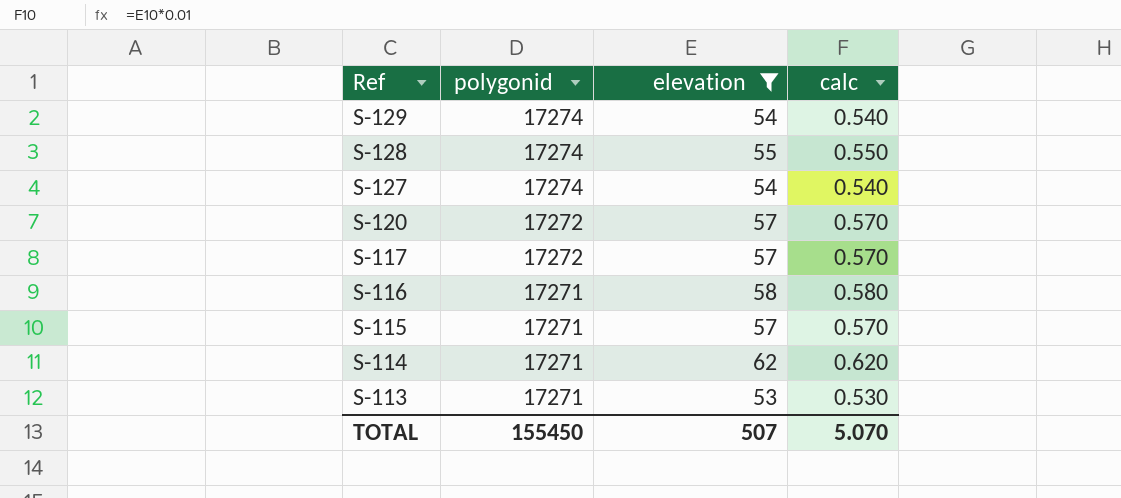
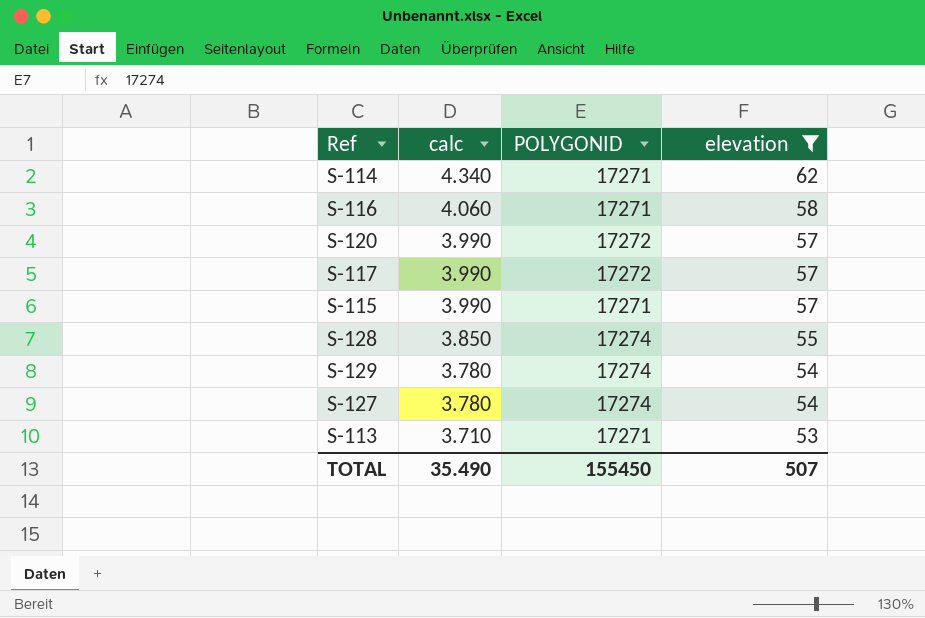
row order: Ref descending -> calc descending
column calc | formula: [elevation] * 0.01 -> [elevation] * 0.07
column calc | position: 4 -> 2
column name: polygonid -> POLYGONID
TOTAL | calc: 5.070 -> 35.490

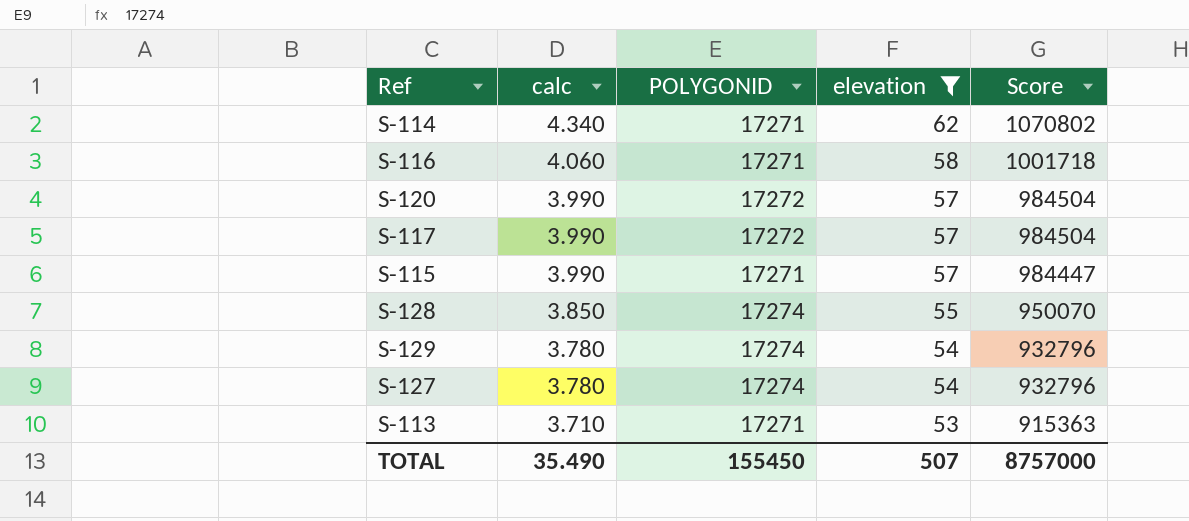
column Score | formula: none -> [POLYGONID] * [elevation]

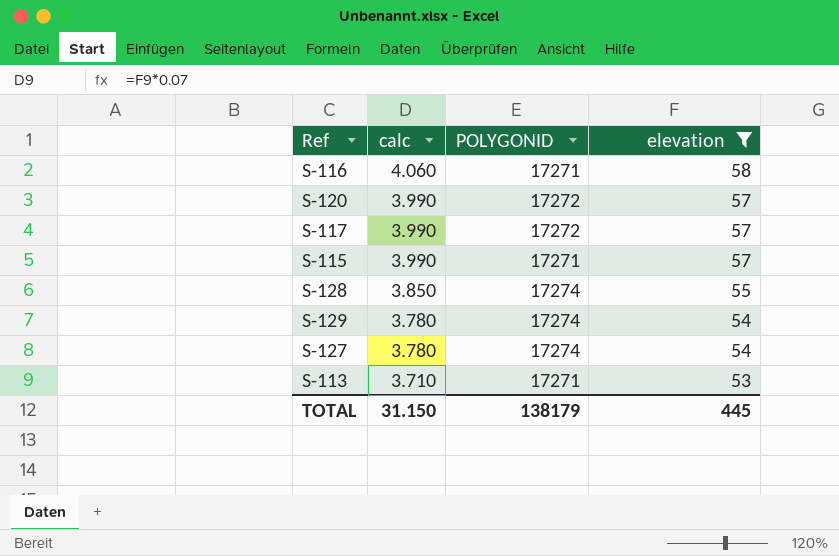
column Score | formula: [POLYGONID] * [elevation] -> none
row S-114: 4.340 | 17271 | 62 | 1070802 -> none
TOTAL | calc: 35.490 -> 31.150
TOTAL | POLYGONID: 155450 -> 138179
TOTAL | elevation: 507 -> 445

